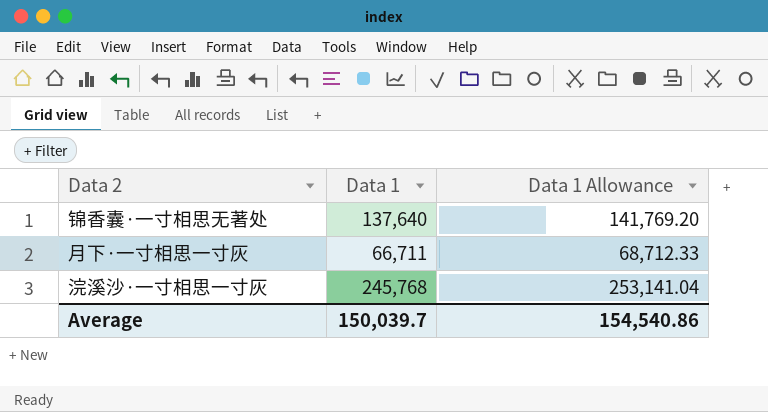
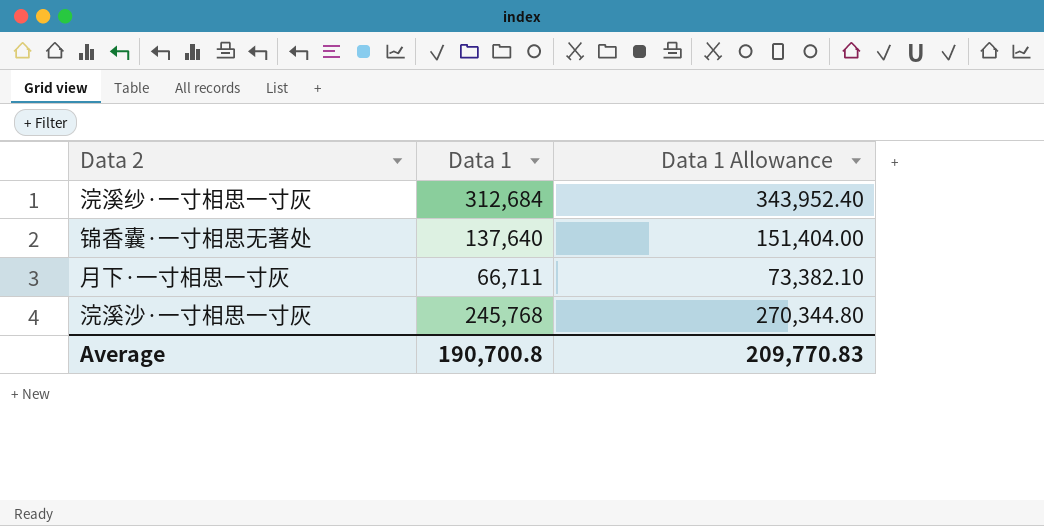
column Data 1 Allowance | formula: [Data 1] * 1.03 -> [Data 1] * 1.1
row 浣溪纱·一寸相思一寸灰: none -> 312,684 | 343,952.40
Average | Data 1: 150,039.7 -> 190,700.8
Average | Data 1 Allowance: 154,540.86 -> 209,770.83

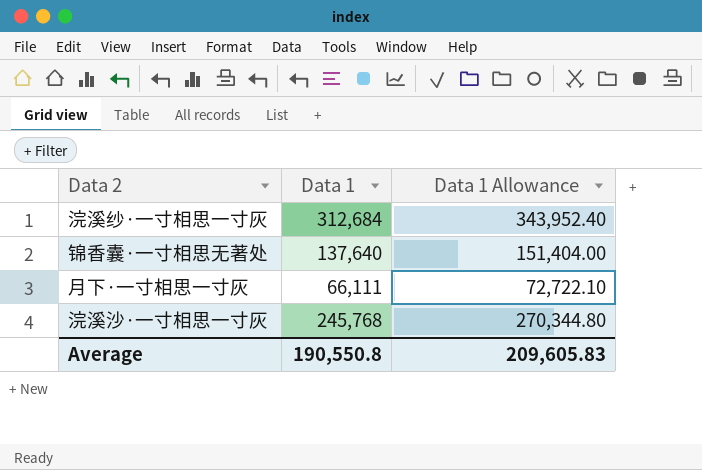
月下·一寸相思一寸灰 | Data 1: 66,711 -> 66,111
月下·一寸相思一寸灰 | Data 1 Allowance: 73,382.10 -> 72,722.10
Average | Data 1: 190,700.8 -> 190,550.8
Average | Data 1 Allowance: 209,770.83 -> 209,605.83

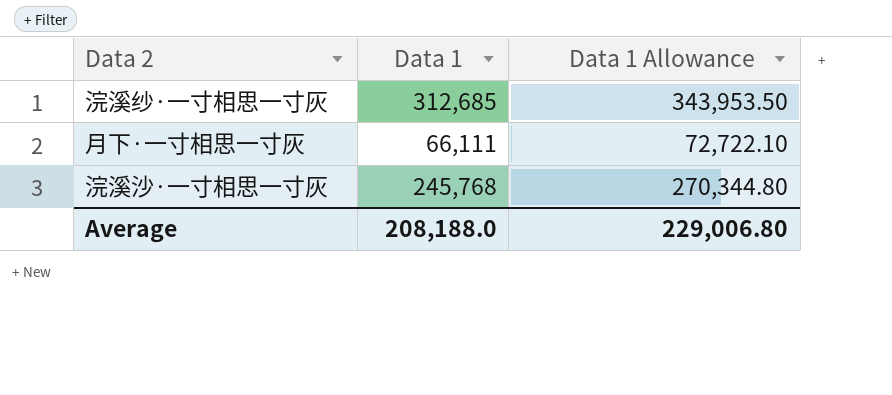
row 锦香囊·一寸相思无著处: 137,640 | 151,404.00 -> none
浣溪纱·一寸相思一寸灰 | Data 1: 312,684 -> 312,685
浣溪纱·一寸相思一寸灰 | Data 1 Allowance: 343,952.40 -> 343,953.50
Average | Data 1: 190,550.8 -> 208,188.0
Average | Data 1 Allowance: 209,605.83 -> 229,006.80

